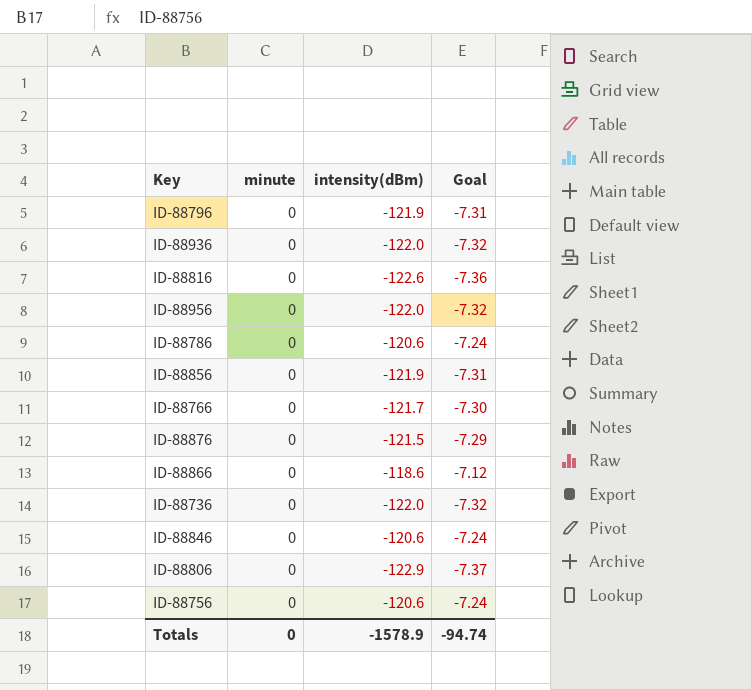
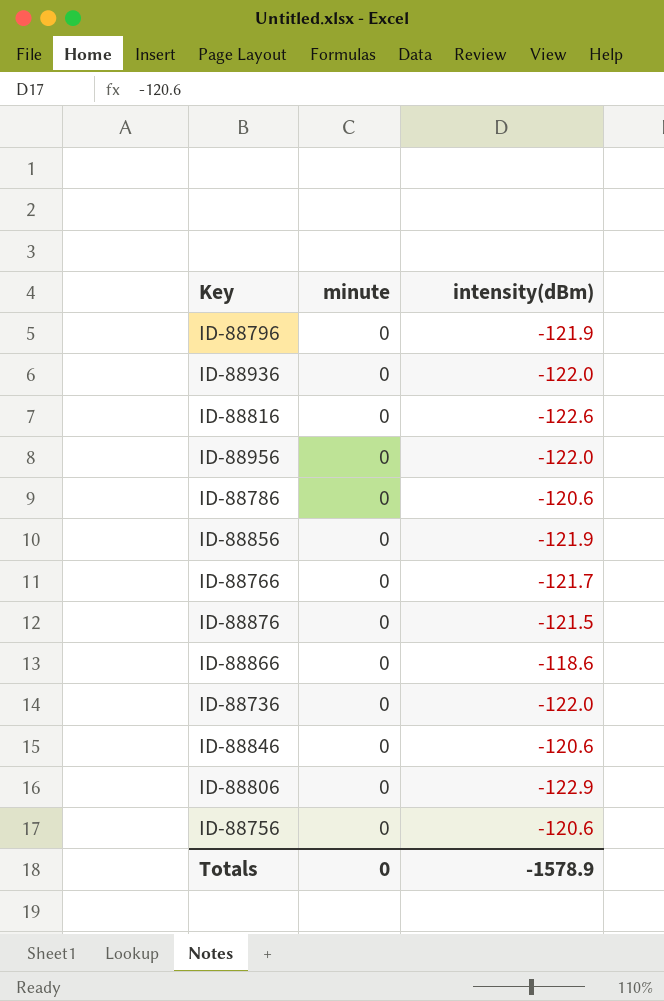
column Goal | formula: [intensity(dBm)] * 0.06 -> none

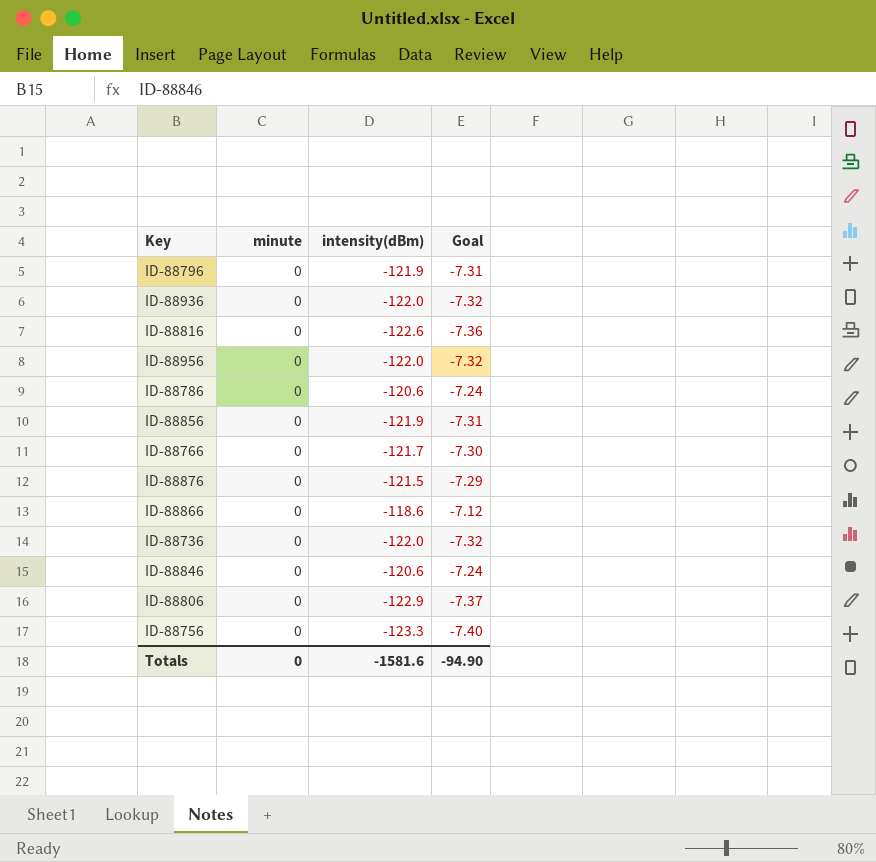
column Goal | formula: none -> [intensity(dBm)] * 0.06
ID-88756 | intensity(dBm): -120.6 -> -123.3
Totals | intensity(dBm): -1578.9 -> -1581.6

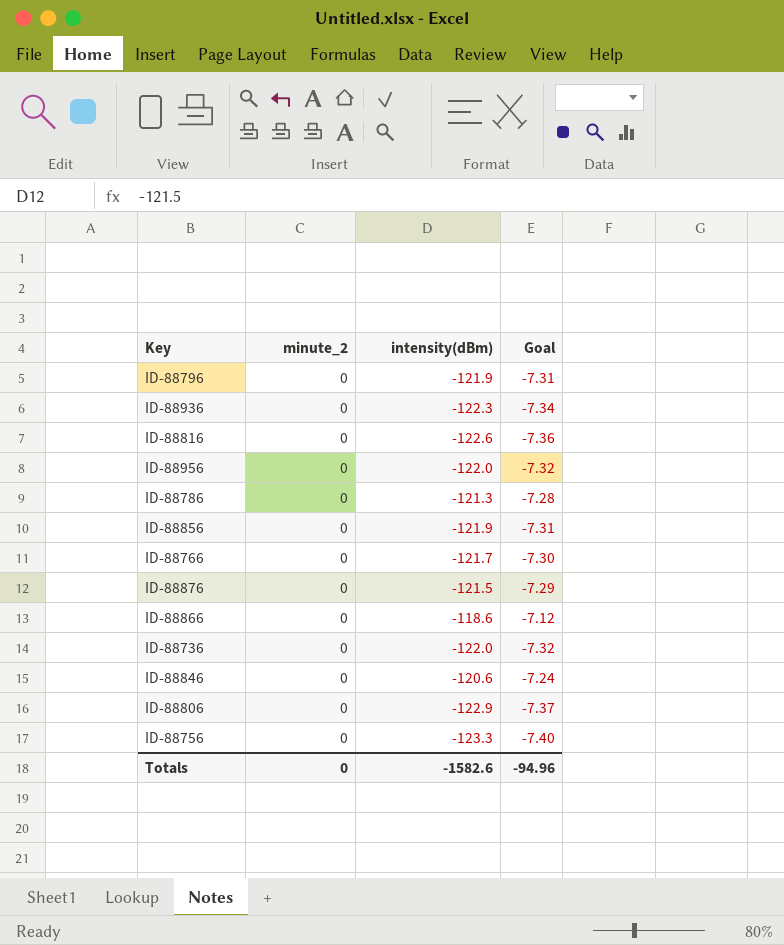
column name: minute -> minute_2
ID-88936 | intensity(dBm): -122.0 -> -122.3
ID-88936 | Goal: -7.32 -> -7.34
ID-88786 | intensity(dBm): -120.6 -> -121.3
ID-88786 | Goal: -7.24 -> -7.28
Totals | intensity(dBm): -1581.6 -> -1582.6
Totals | Goal: -94.90 -> -94.96

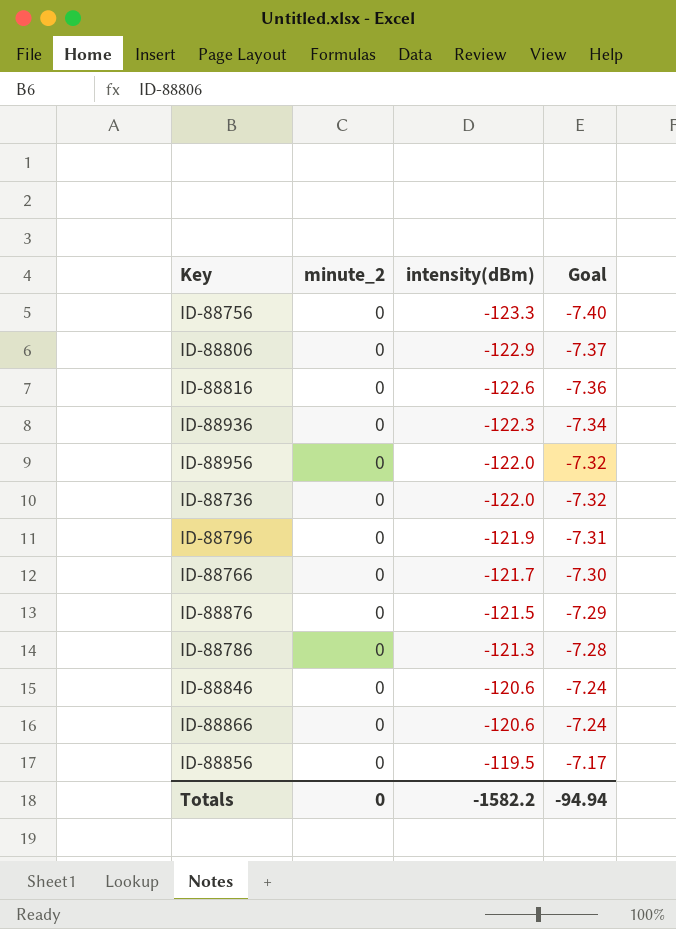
row order: none -> intensity(dBm) ascending
ID-88866 | intensity(dBm): -118.6 -> -120.6
ID-88866 | Goal: -7.12 -> -7.24
ID-88856 | intensity(dBm): -121.9 -> -119.5
ID-88856 | Goal: -7.31 -> -7.17
Totals | intensity(dBm): -1582.6 -> -1582.2
Totals | Goal: -94.96 -> -94.94

